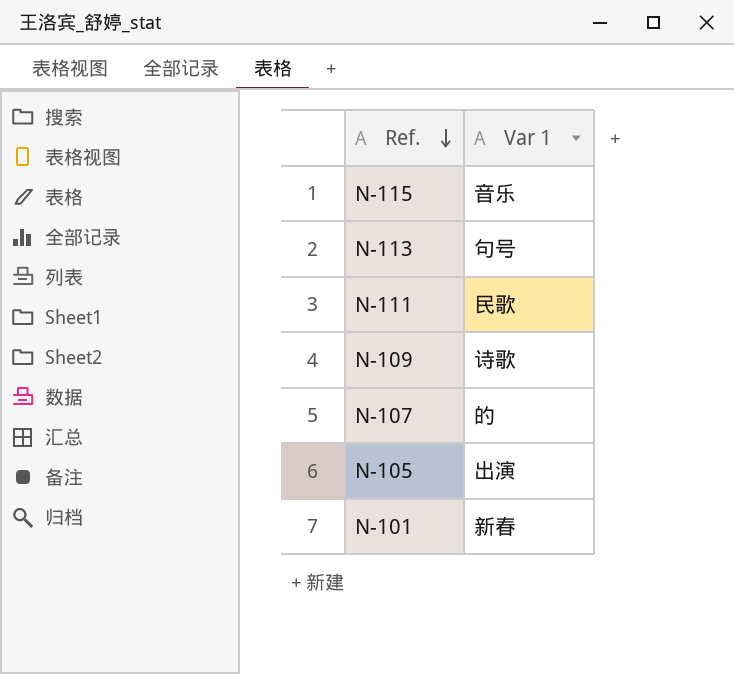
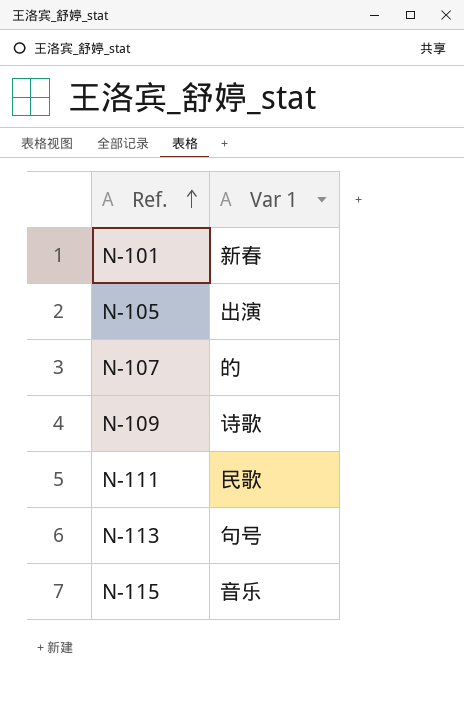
row order: Ref. descending -> Ref. ascending

